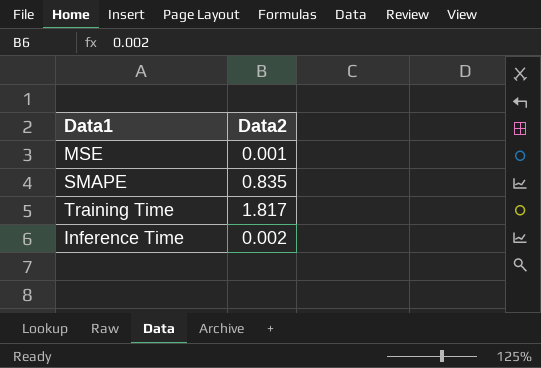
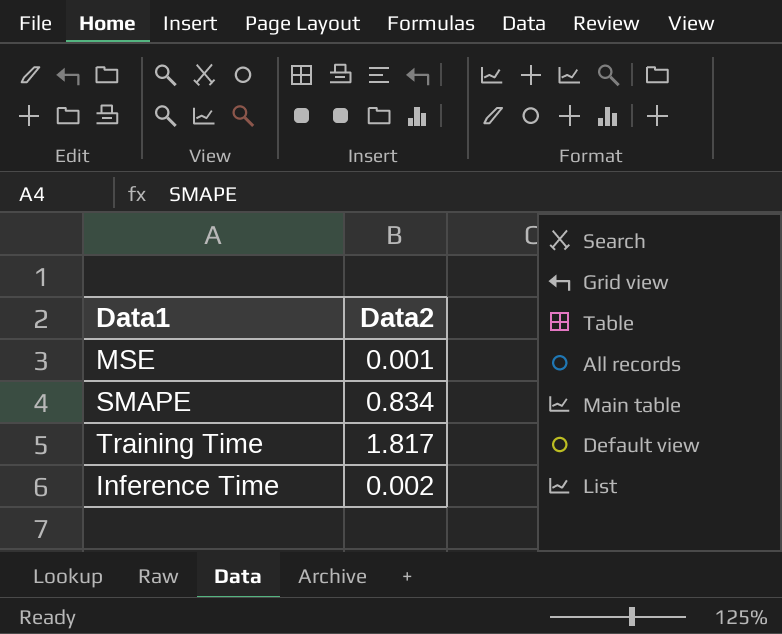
SMAPE | Data2: 0.835 -> 0.834

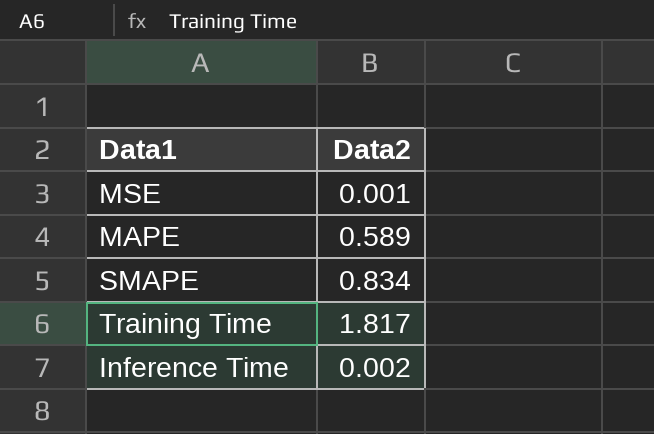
row MAPE: none -> 0.589

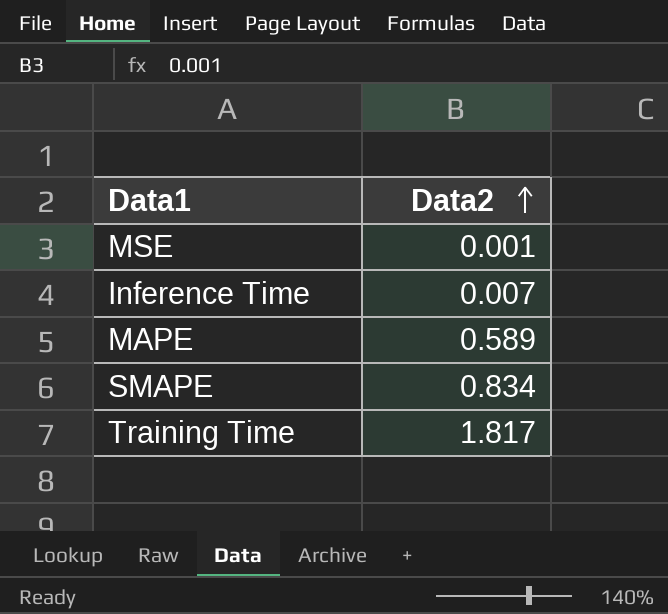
row order: none -> Data2 ascending
Inference Time | Data2: 0.002 -> 0.007

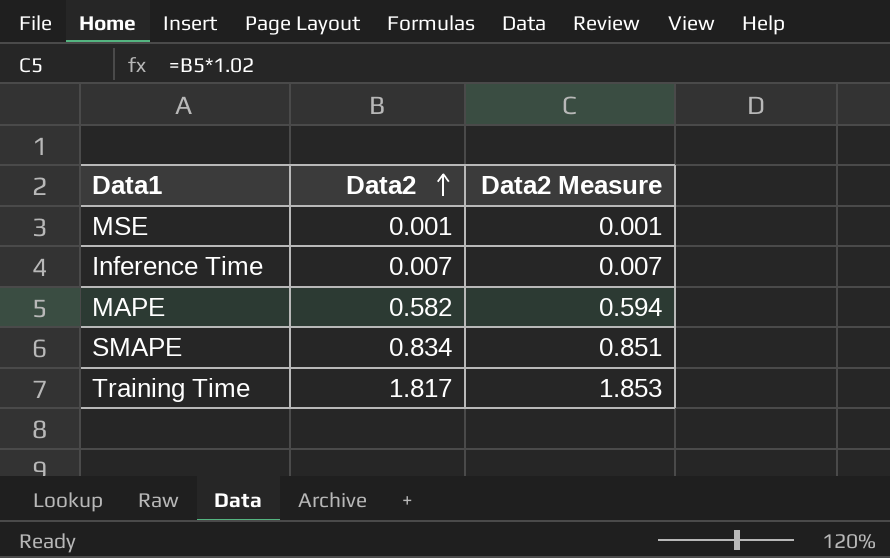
column Data2 Measure | formula: none -> [Data2] * 1.02
MAPE | Data2: 0.589 -> 0.582

